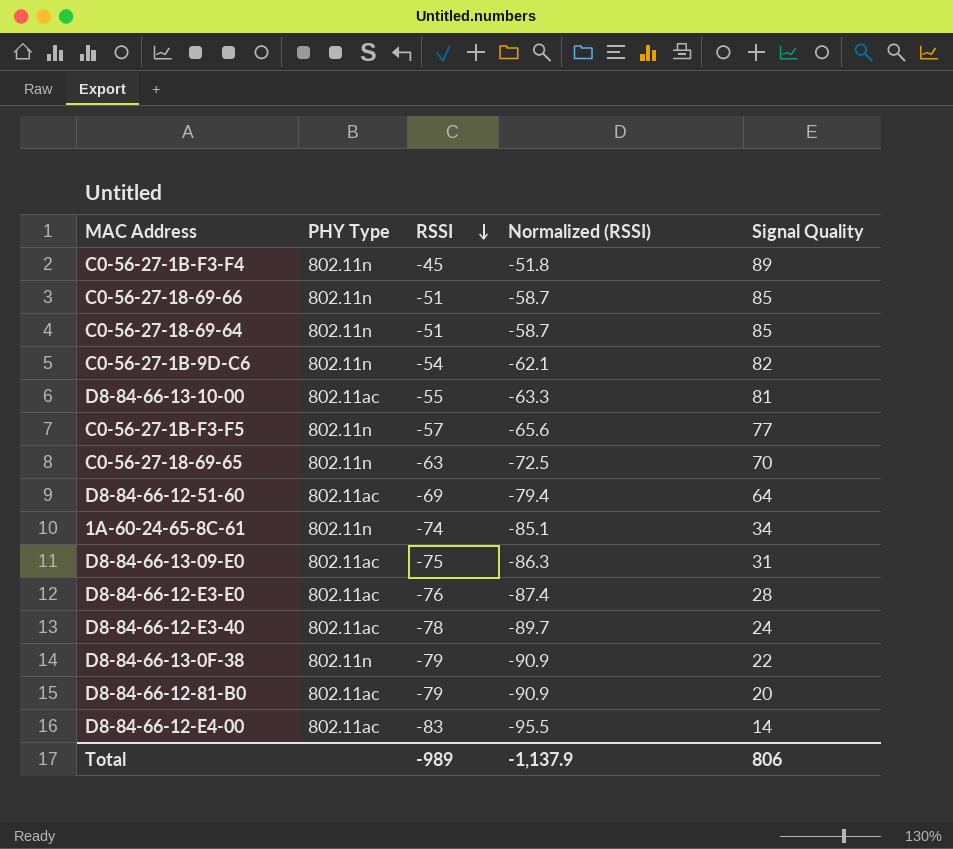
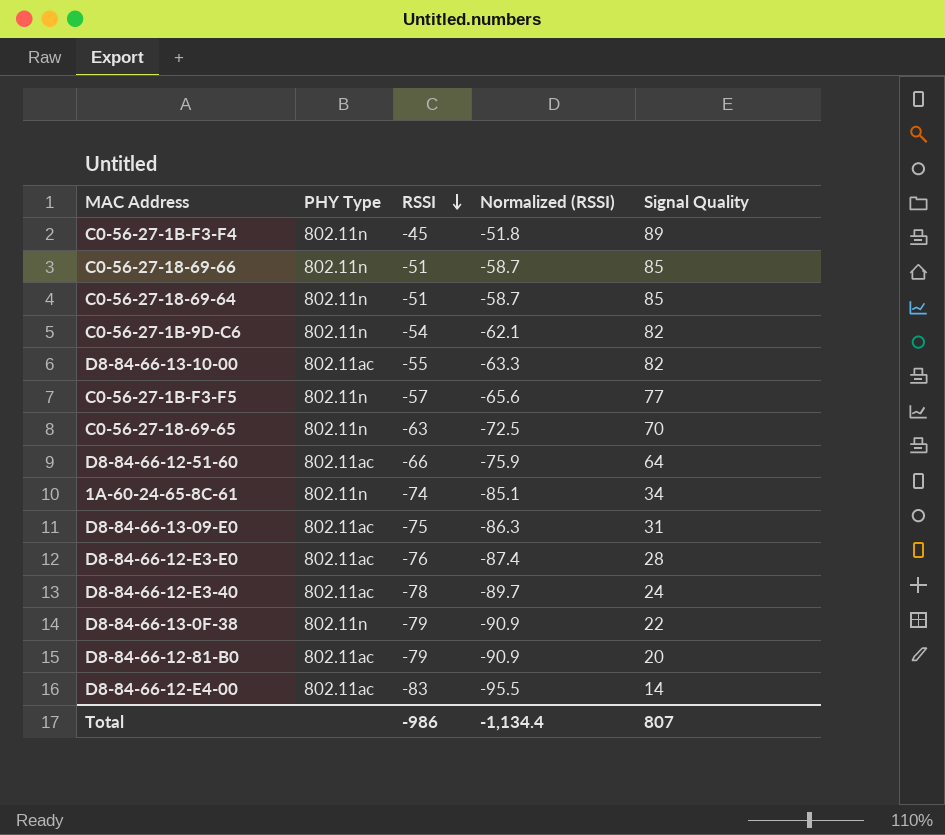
D8-84-66-13-10-00 | Signal Quality: 81 -> 82
D8-84-66-12-51-60 | RSSI: -69 -> -66
D8-84-66-12-51-60 | Normalized (RSSI): -79.4 -> -75.9
Total | RSSI: -989 -> -986
Total | Normalized (RSSI): -1,137.9 -> -1,134.4
Total | Signal Quality: 806 -> 807

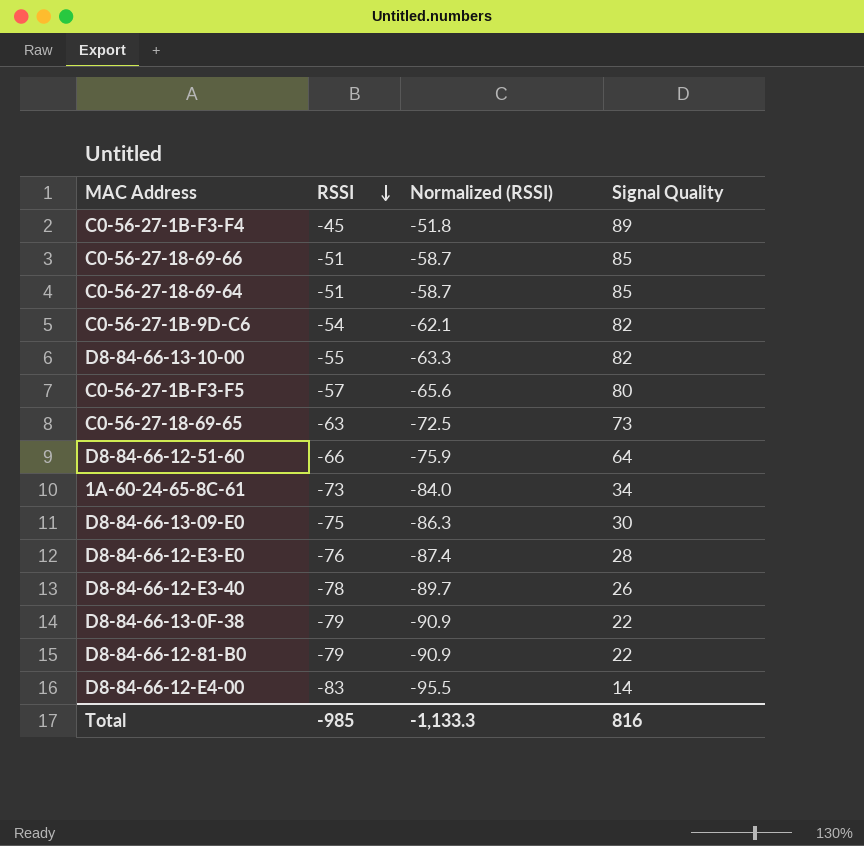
column PHY Type | position: 2 -> none
C0-56-27-1B-F3-F5 | Signal Quality: 77 -> 80
C0-56-27-18-69-65 | Signal Quality: 70 -> 73
1A-60-24-65-8C-61 | RSSI: -74 -> -73
1A-60-24-65-8C-61 | Normalized (RSSI): -85.1 -> -84.0
D8-84-66-13-09-E0 | Signal Quality: 31 -> 30
D8-84-66-12-E3-40 | Signal Quality: 24 -> 26
D8-84-66-12-81-B0 | Signal Quality: 20 -> 22
Total | RSSI: -986 -> -985
Total | Normalized (RSSI): -1,134.4 -> -1,133.3
Total | Signal Quality: 807 -> 816

